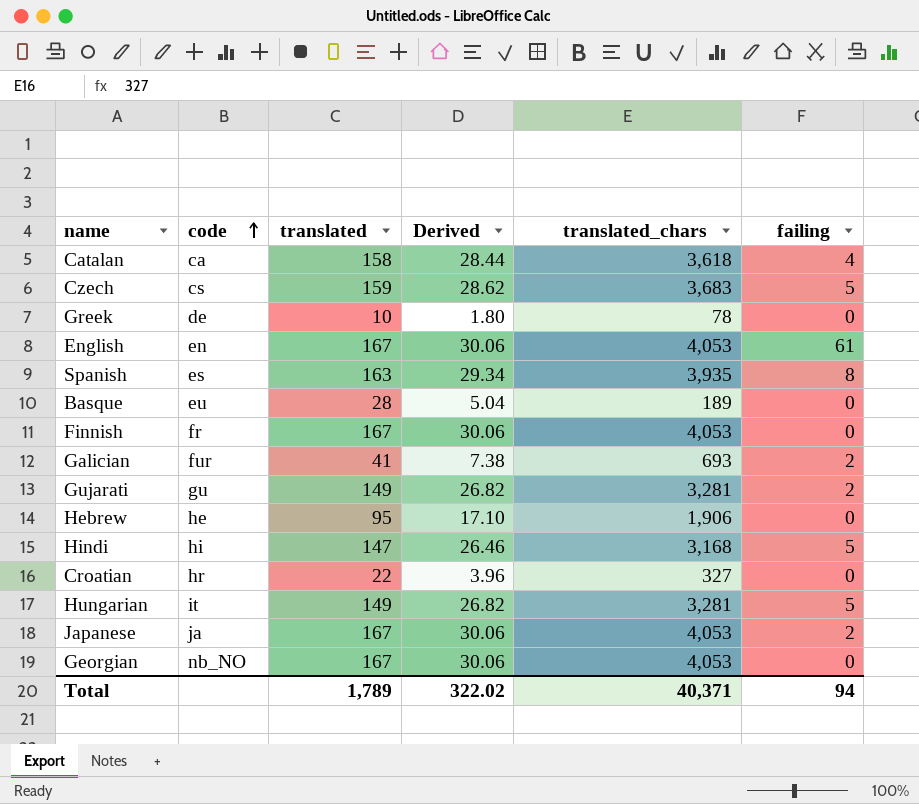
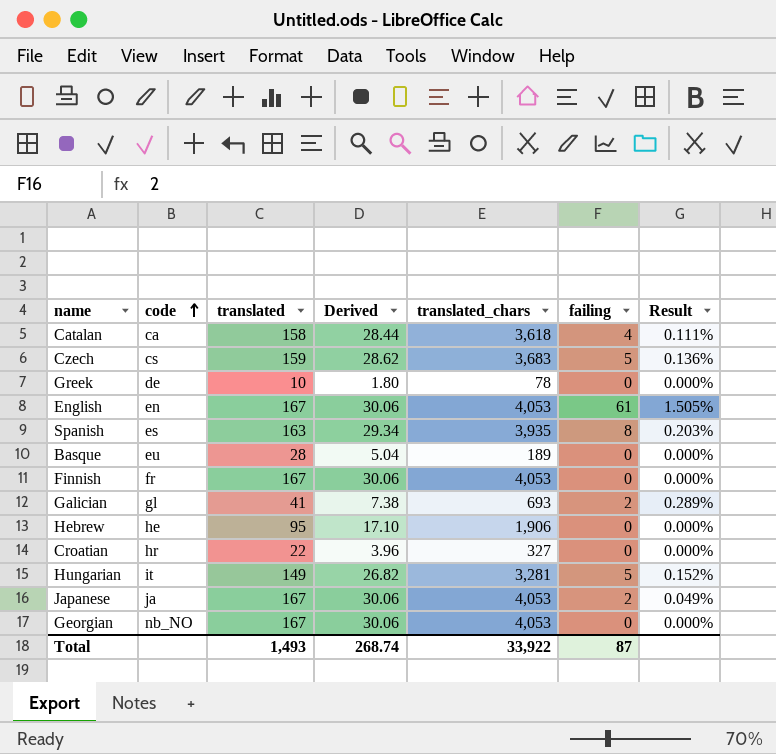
column Result | formula: none -> [failing] / [translated_chars]
row Gujarati: gu | 149 | 26.82 | 3,281 | 2 -> none
row Hindi: hi | 147 | 26.46 | 3,168 | 5 -> none
Galician | code: fur -> gl
Total | translated: 1,789 -> 1,493
Total | Derived: 322.02 -> 268.74
Total | translated_chars: 40,371 -> 33,922
Total | failing: 94 -> 87

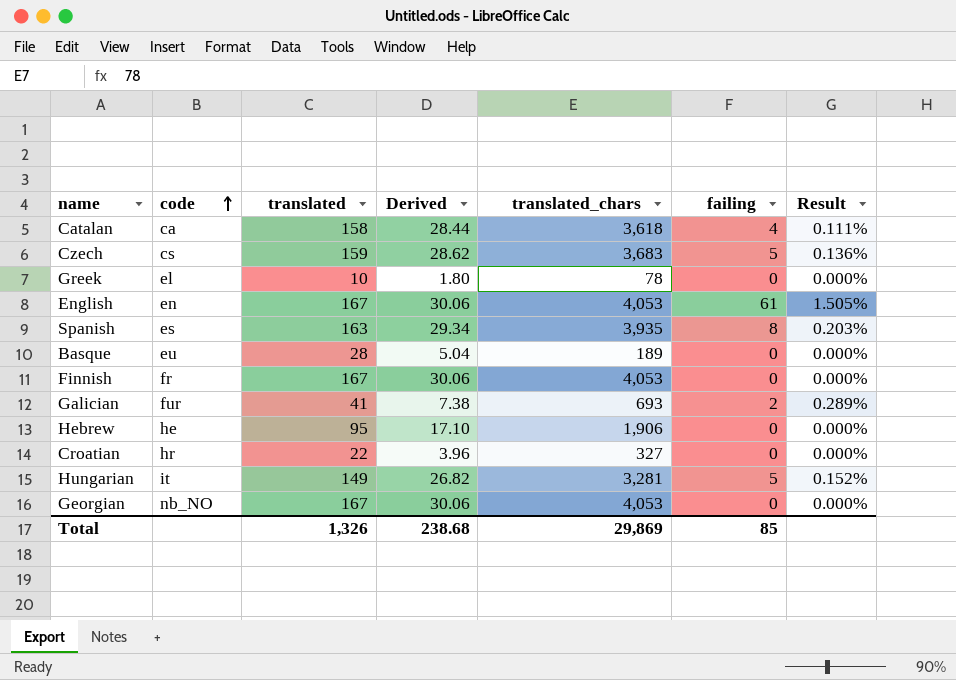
row Japanese: ja | 167 | 30.06 | 4,053 | 2 | 0.049% -> none
Greek | code: de -> el
Galician | code: gl -> fur
Total | translated: 1,493 -> 1,326
Total | Derived: 268.74 -> 238.68
Total | translated_chars: 33,922 -> 29,869
Total | failing: 87 -> 85

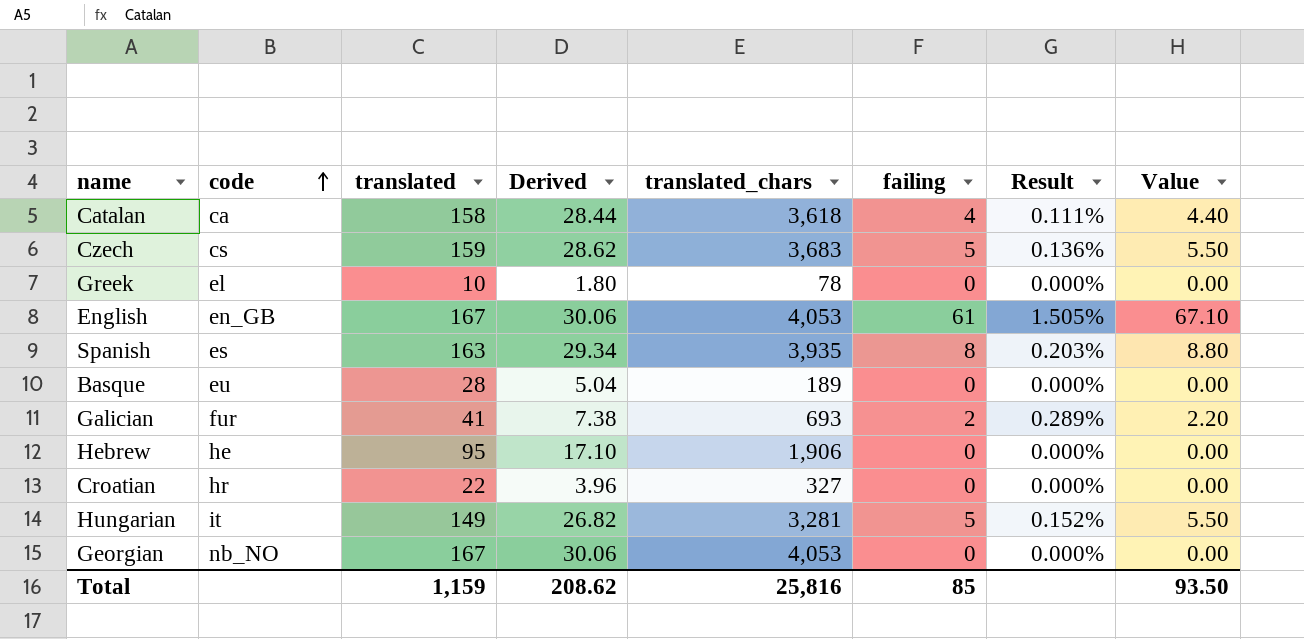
column Value | formula: none -> [failing] * 1.1
row Finnish: fr | 167 | 30.06 | 4,053 | 0 | 0.000% -> none
English | code: en -> en_GB
Total | translated: 1,326 -> 1,159
Total | Derived: 238.68 -> 208.62
Total | translated_chars: 29,869 -> 25,816

